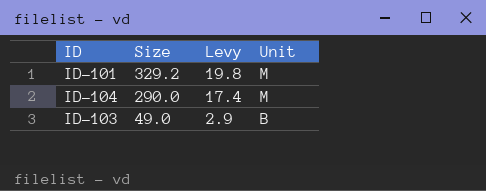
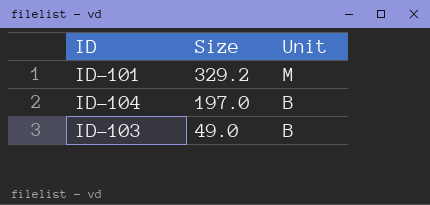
column Levy | formula: [Size] * 0.06 -> none
ID-104 | Size: 290.0 -> 197.0
ID-104 | Unit: M -> B

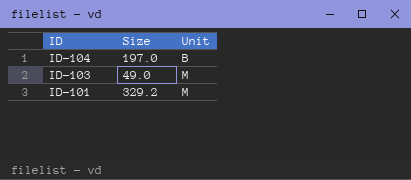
row order: Size descending -> ID descending
ID-103 | Unit: B -> M

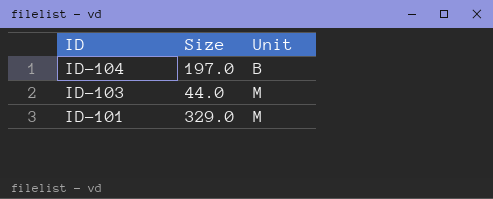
ID-103 | Size: 49.0 -> 44.0
ID-101 | Size: 329.2 -> 329.0

